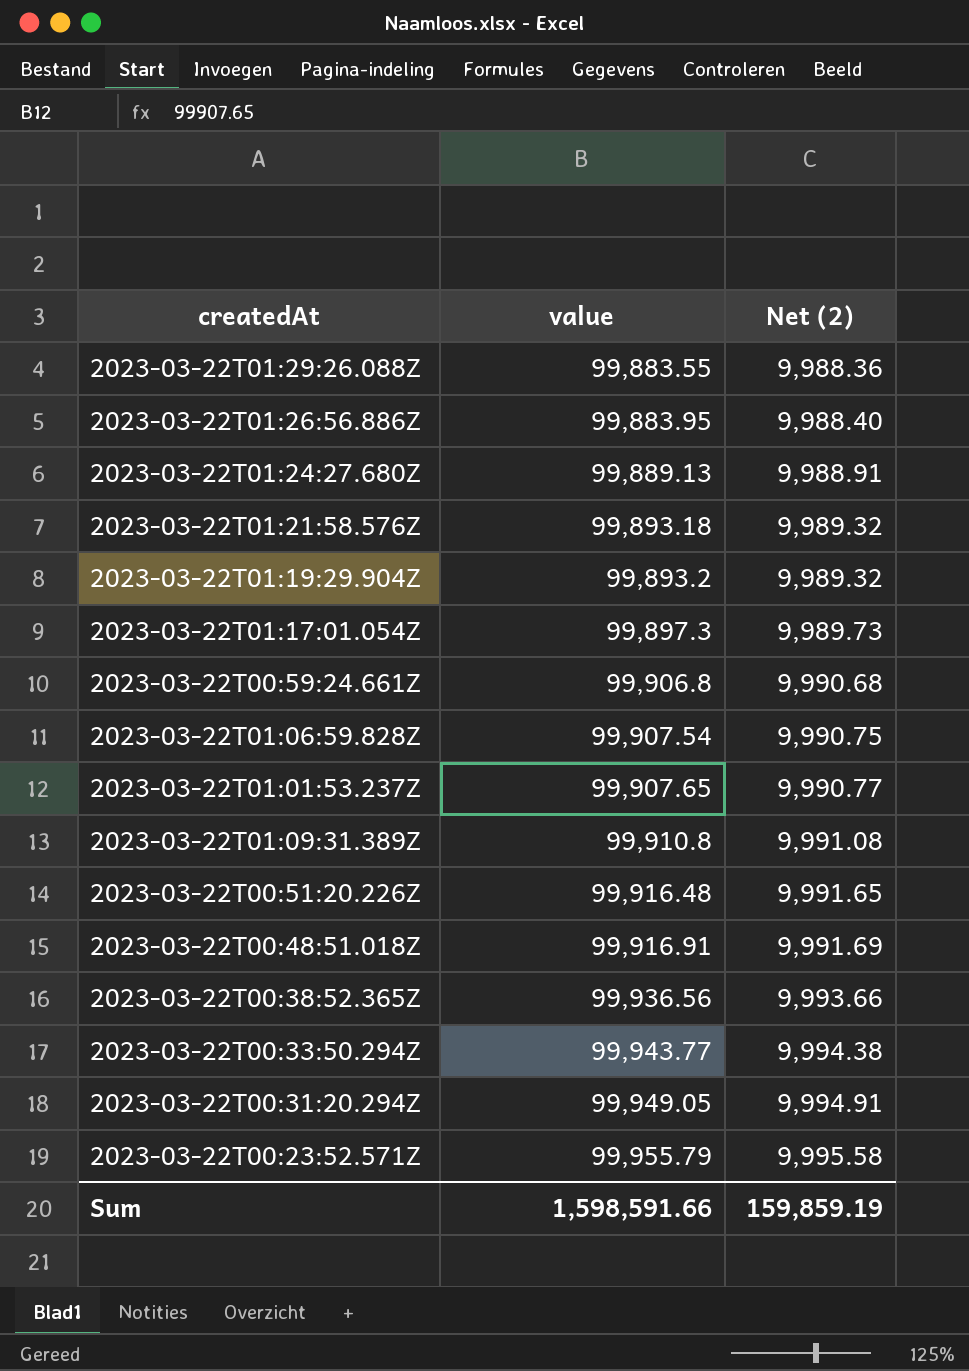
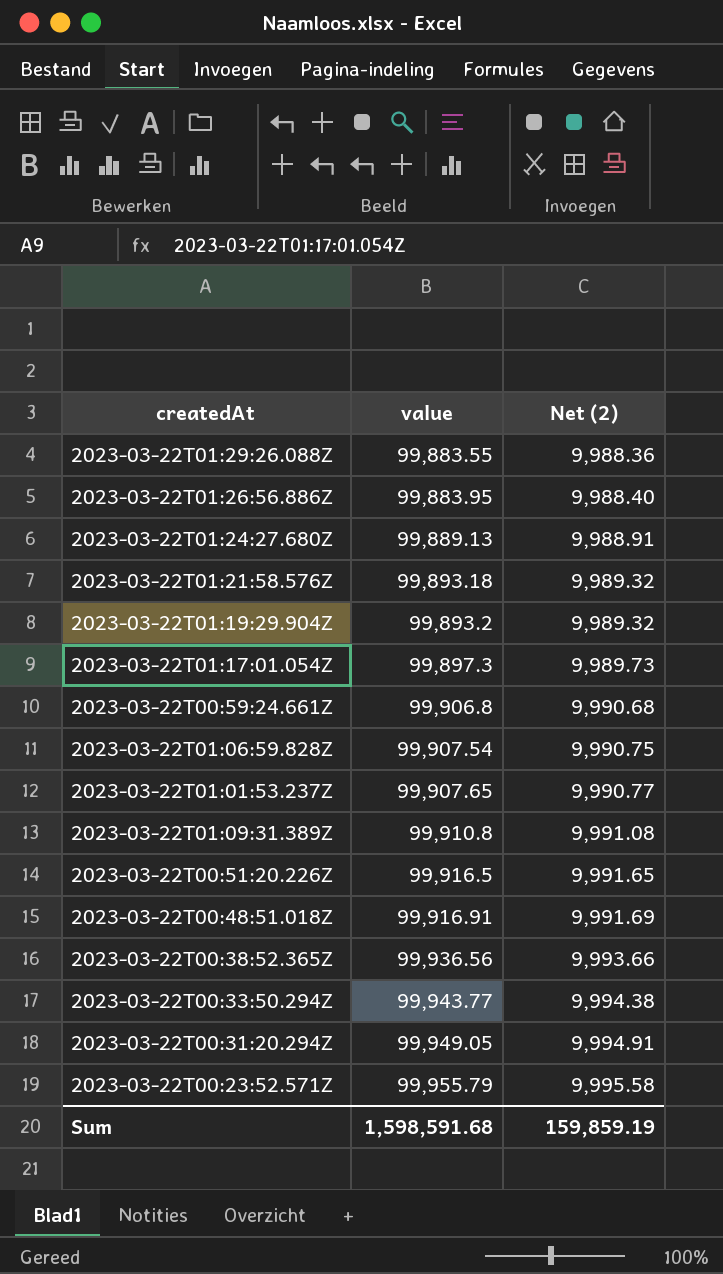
2023-03-22T00:51:20.226Z | value: 99,916.48 -> 99,916.5
Sum | value: 1,598,591.66 -> 1,598,591.68

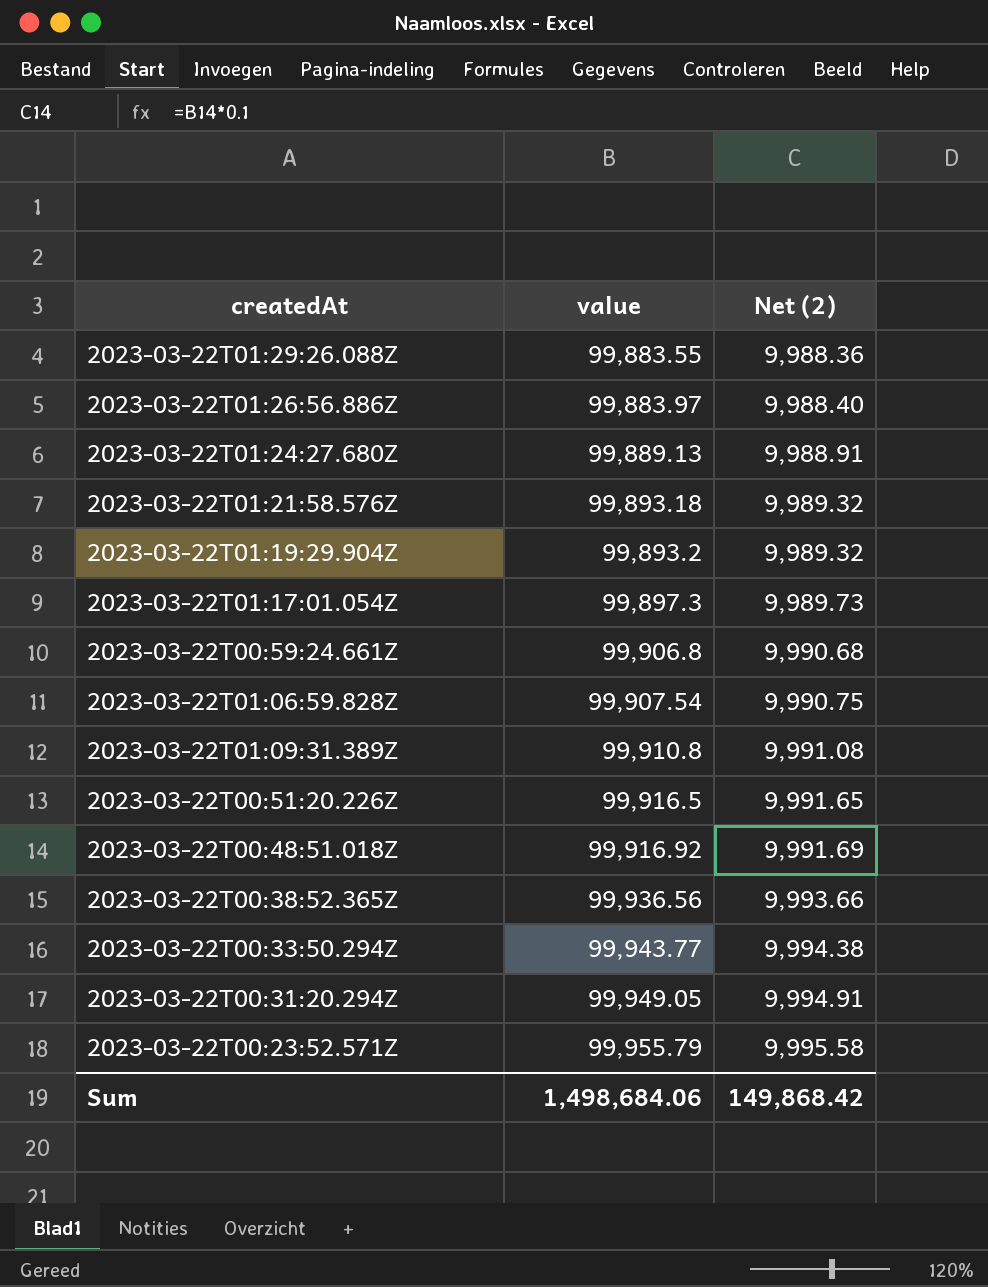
row 2023-03-22T01:01:53.237Z: 99,907.65 | 9,990.77 -> none
2023-03-22T01:26:56.886Z | value: 99,883.95 -> 99,883.97
2023-03-22T00:48:51.018Z | value: 99,916.91 -> 99,916.92
Sum | value: 1,598,591.68 -> 1,498,684.06
Sum | Net (2): 159,859.19 -> 149,868.42

